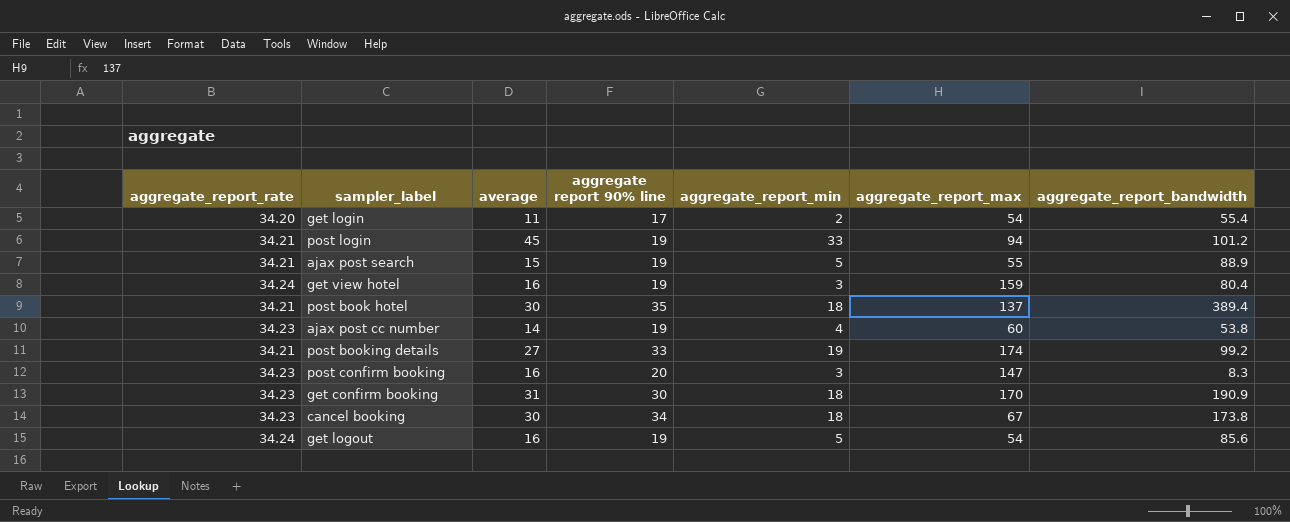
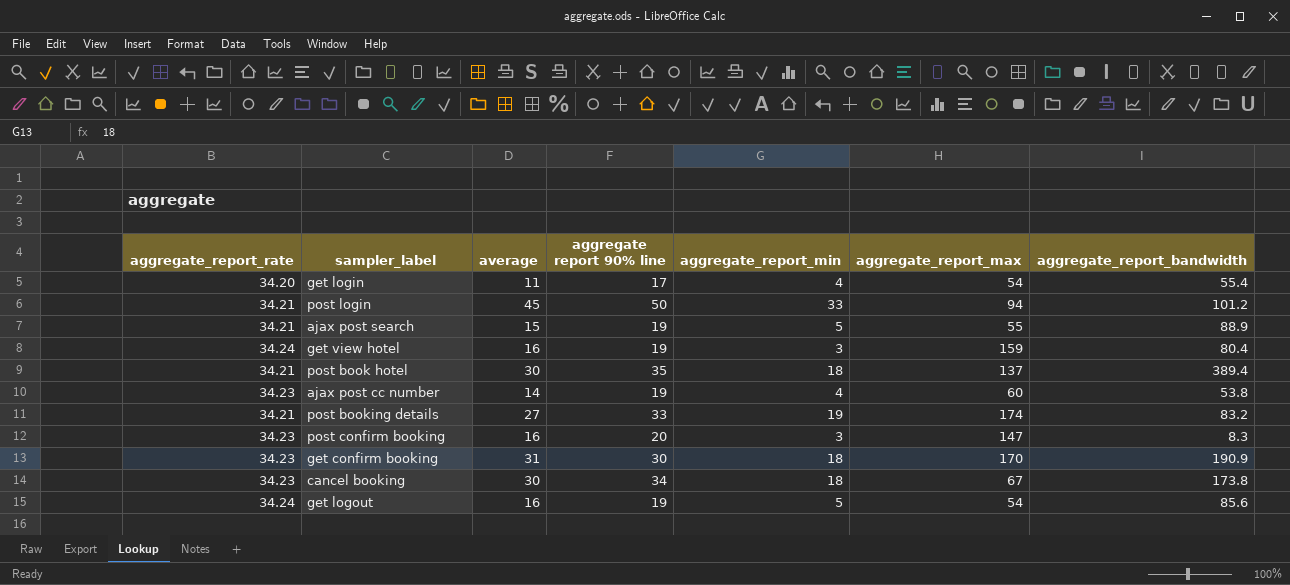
get login | aggregate_report_min: 2 -> 4
post login | aggregate report 90% line: 19 -> 50
post booking details | aggregate_report_bandwidth: 99.2 -> 83.2

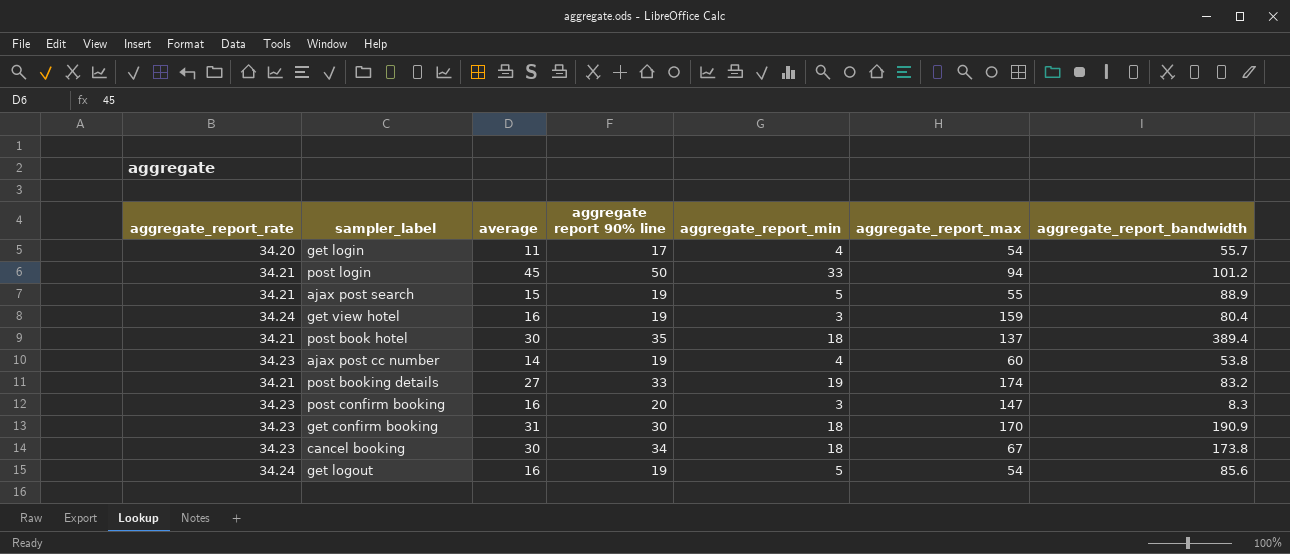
get login | aggregate_report_bandwidth: 55.4 -> 55.7

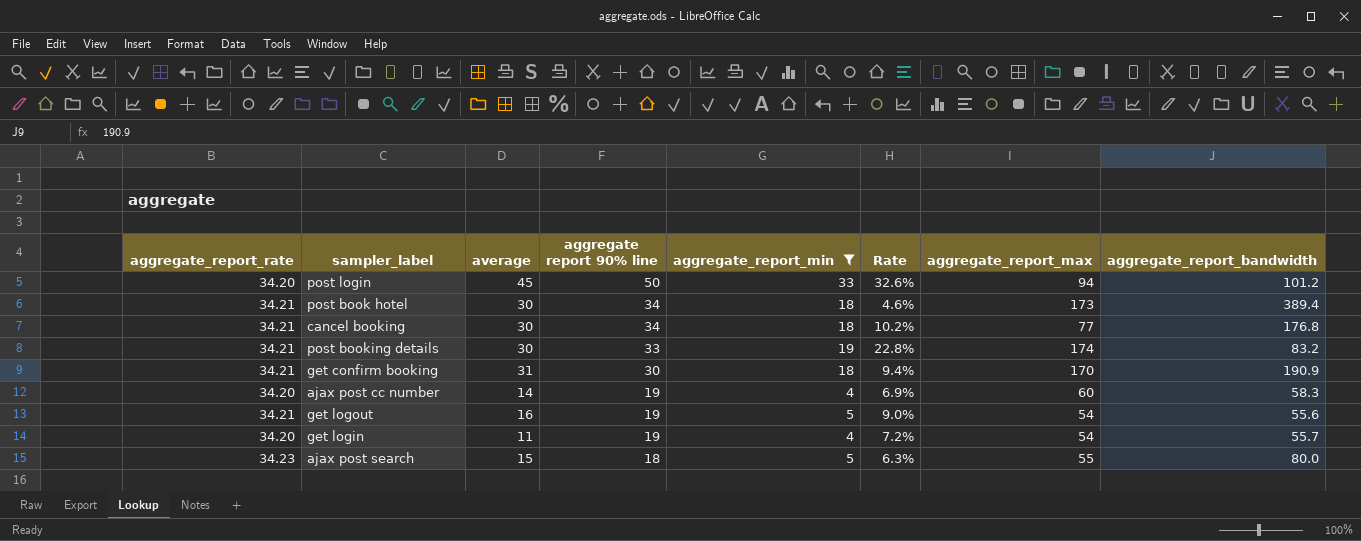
filter: none -> aggregate_report_min != 3
row order: none -> aggregate report 90% line descending
column Rate | formula: none -> [aggregate_report_min] / [aggregate_report_bandwidth]
post login | aggregate_report_rate: 34.21 -> 34.20
post book hotel | aggregate report 90% line: 35 -> 34
post book hotel | aggregate_report_max: 137 -> 173
cancel booking | aggregate_report_rate: 34.23 -> 34.21
cancel booking | aggregate_report_max: 67 -> 77
cancel booking | aggregate_report_bandwidth: 173.8 -> 176.8
post booking details | average: 27 -> 30
get confirm booking | aggregate_report_rate: 34.23 -> 34.21
ajax post cc number | aggregate_report_rate: 34.23 -> 34.20
ajax post cc number | aggregate_report_bandwidth: 53.8 -> 58.3
get logout | aggregate_report_rate: 34.24 -> 34.21
get logout | aggregate_report_bandwidth: 85.6 -> 55.6
get login | aggregate report 90% line: 17 -> 19
ajax post search | aggregate_report_rate: 34.21 -> 34.23
ajax post search | aggregate report 90% line: 19 -> 18
ajax post search | aggregate_report_bandwidth: 88.9 -> 80.0

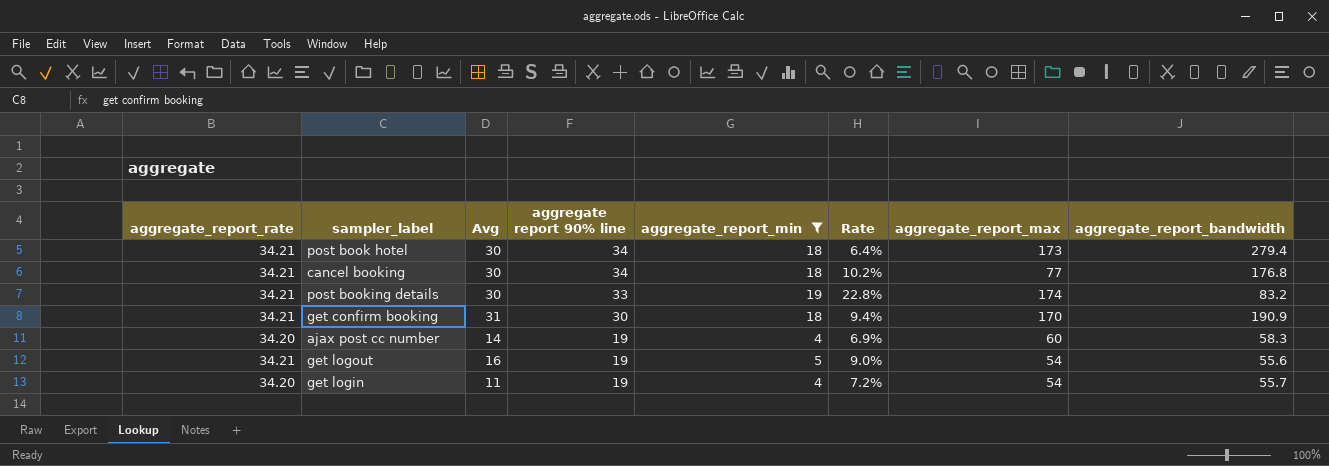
column name: average -> Avg
row post login: 34.20 | 45 | 50 | 33 | 32.6% | 94 | 101.2 -> none
row ajax post search: 34.23 | 15 | 18 | 5 | 6.3% | 55 | 80.0 -> none
post book hotel | Rate: 4.6% -> 6.4%
post book hotel | aggregate_report_bandwidth: 389.4 -> 279.4

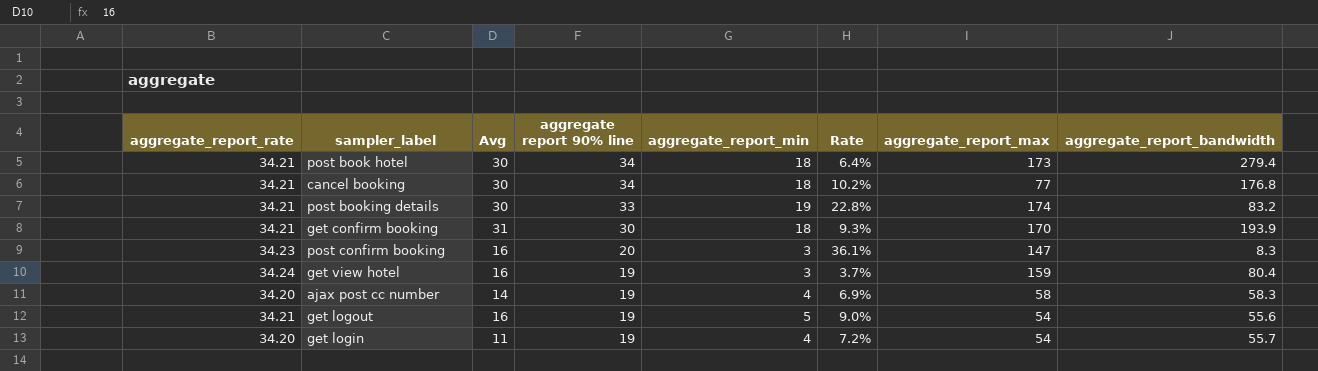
filter: aggregate_report_min != 3 -> none
get confirm booking | Rate: 9.4% -> 9.3%
get confirm booking | aggregate_report_bandwidth: 190.9 -> 193.9
ajax post cc number | aggregate_report_max: 60 -> 58

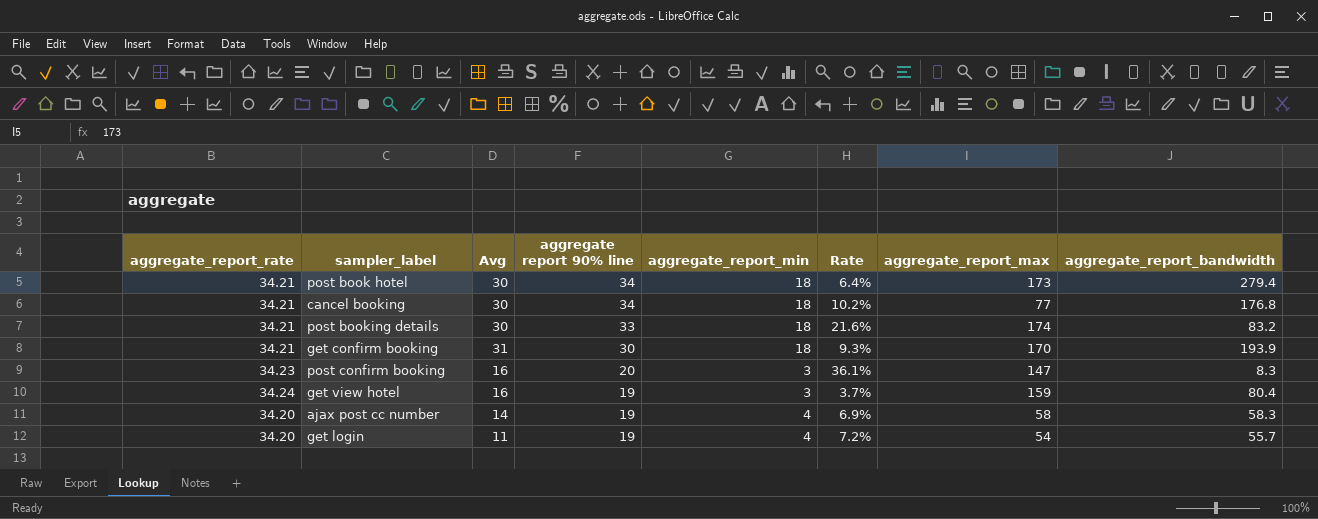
row get logout: 34.21 | 16 | 19 | 5 | 9.0% | 54 | 55.6 -> none
post booking details | aggregate_report_min: 19 -> 18
post booking details | Rate: 22.8% -> 21.6%

